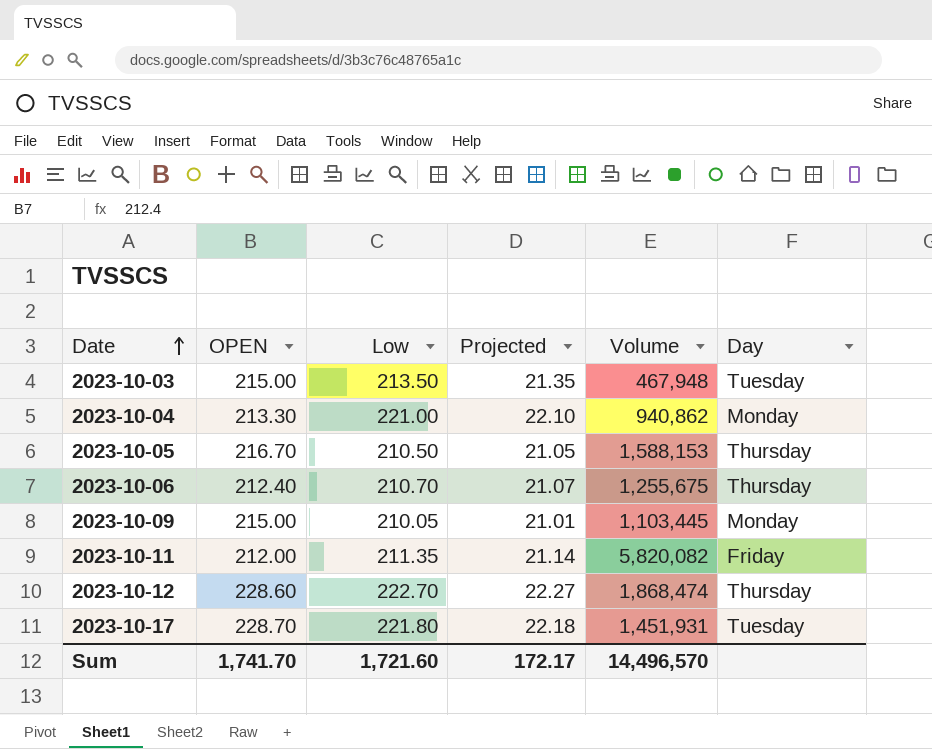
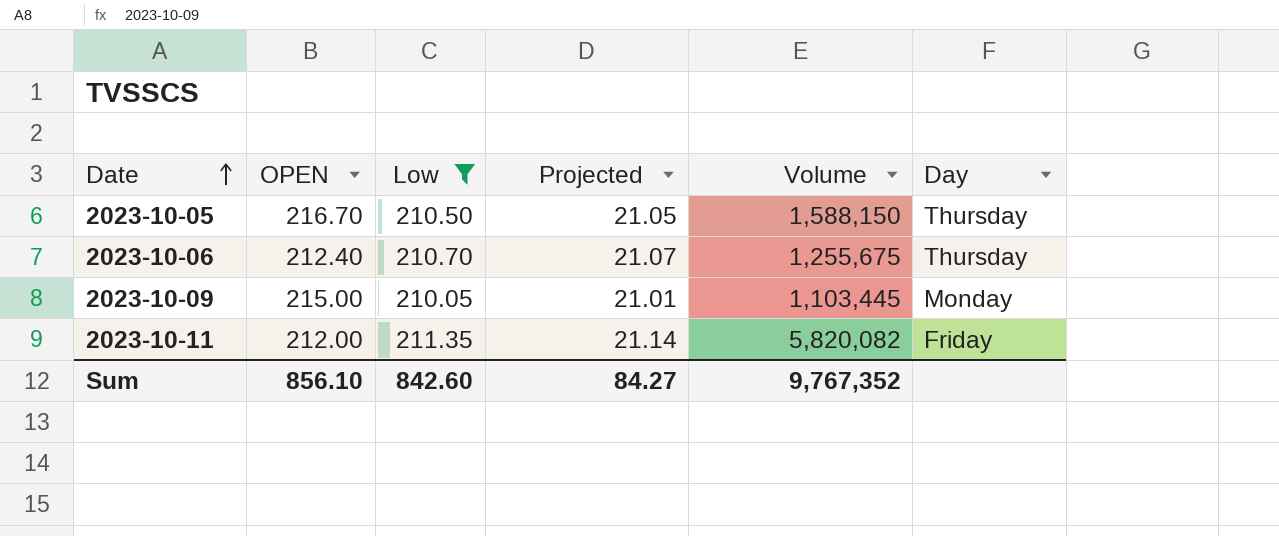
filter: none -> Low <= 211.35
2023-10-05 | Volume: 1,588,153 -> 1,588,150
Sum | OPEN: 1,741.70 -> 856.10
Sum | Low: 1,721.60 -> 842.60
Sum | Projected: 172.17 -> 84.27
Sum | Volume: 14,496,570 -> 9,767,352

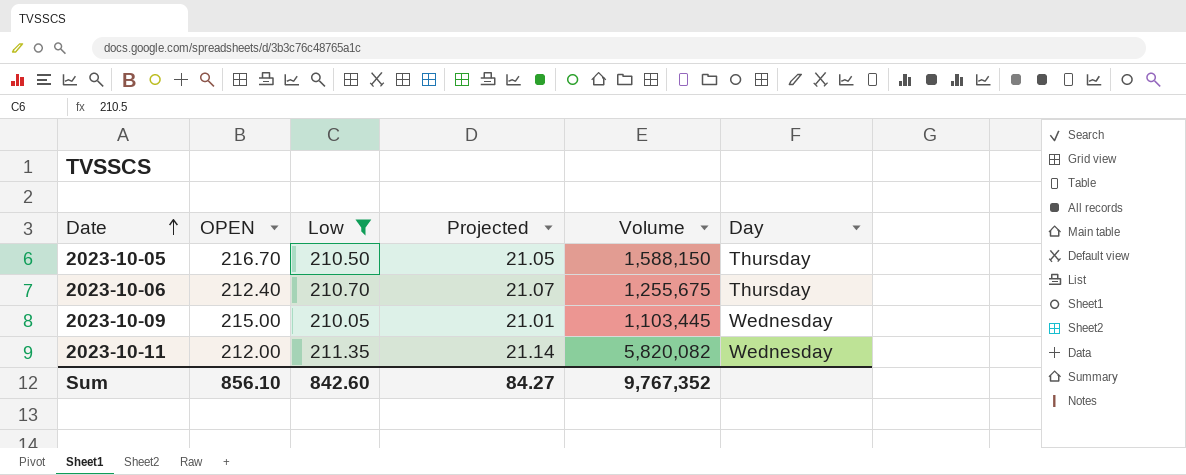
2023-10-09 | Day: Monday -> Wednesday
2023-10-11 | Day: Friday -> Wednesday

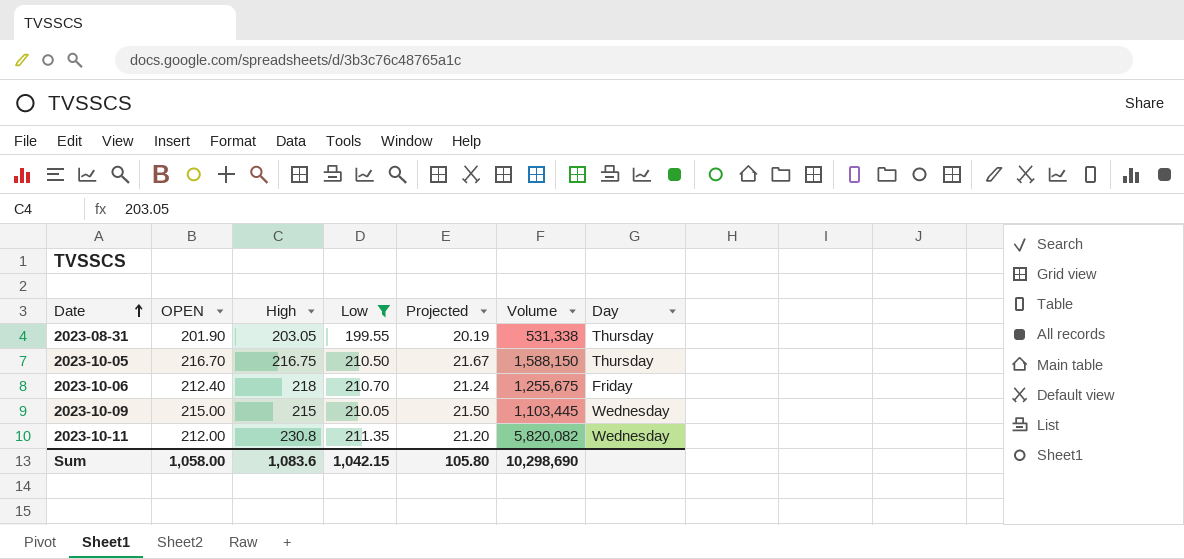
column High | position: none -> 3
column Projected | formula: [Low] * 0.1 -> [OPEN] * 0.1
row 2023-08-31: none -> 201.90 | 203.05 | 199.55 | 20.19 | 531,338 | Thursday
2023-10-06 | Day: Thursday -> Friday
Sum | OPEN: 856.10 -> 1,058.00
Sum | Low: 842.60 -> 1,042.15
Sum | Projected: 84.27 -> 105.80
Sum | Volume: 9,767,352 -> 10,298,690

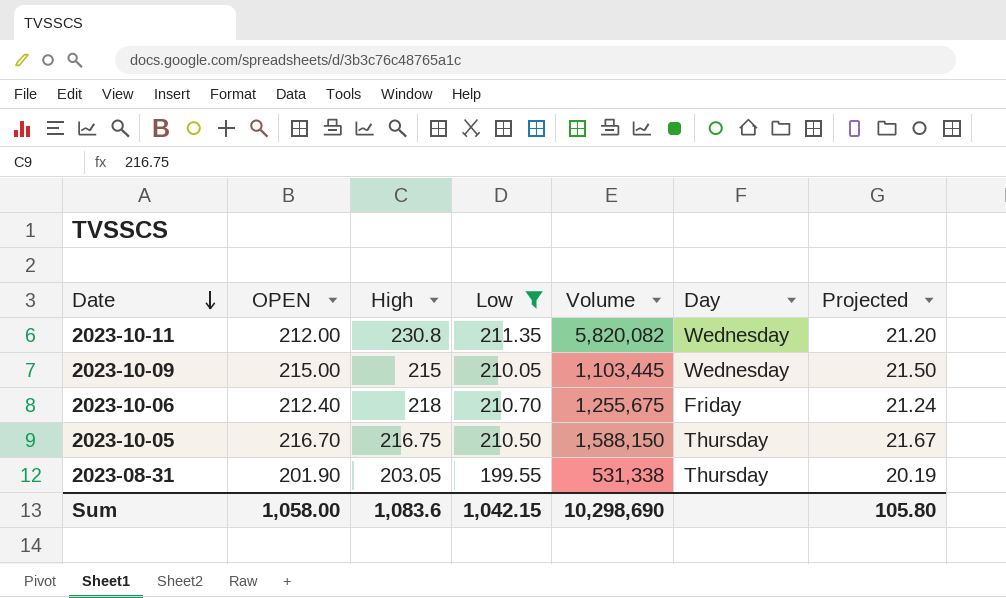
row order: Date ascending -> Date descending
column Projected | position: 5 -> 7

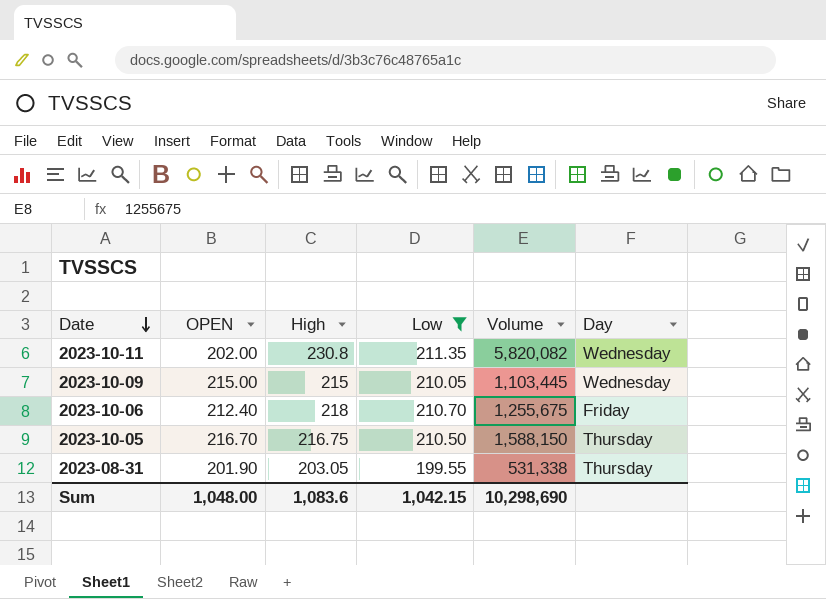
column Projected | formula: [OPEN] * 0.1 -> none
2023-10-11 | OPEN: 212.00 -> 202.00
Sum | OPEN: 1,058.00 -> 1,048.00

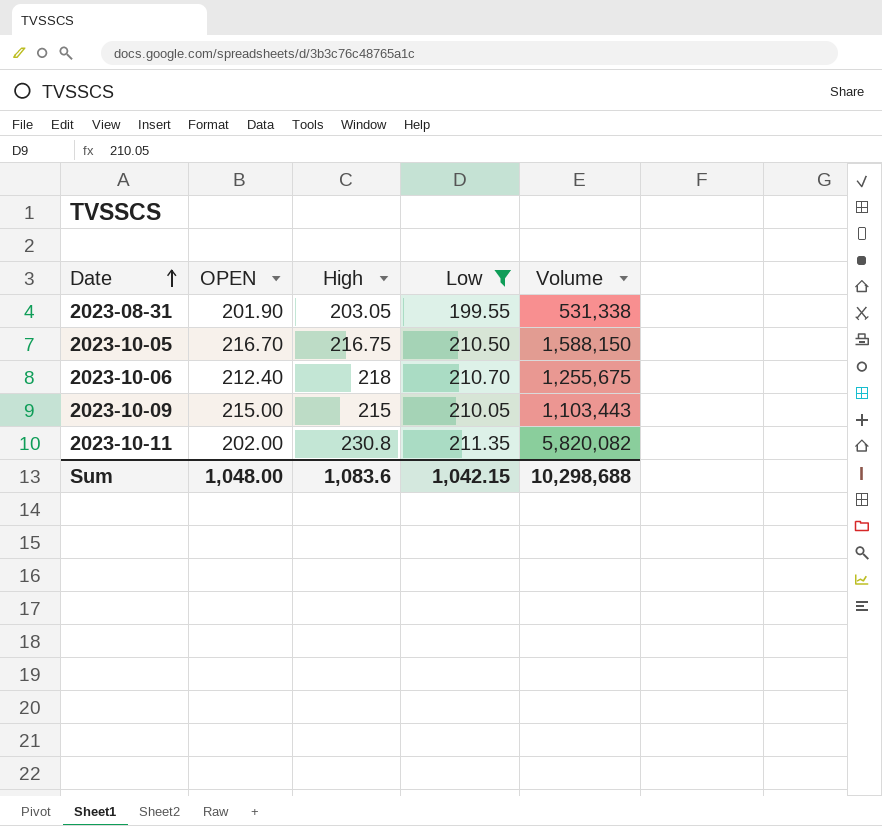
row order: Date descending -> Date ascending
column Day | position: 6 -> none
2023-10-09 | Volume: 1,103,445 -> 1,103,443
Sum | Volume: 10,298,690 -> 10,298,688

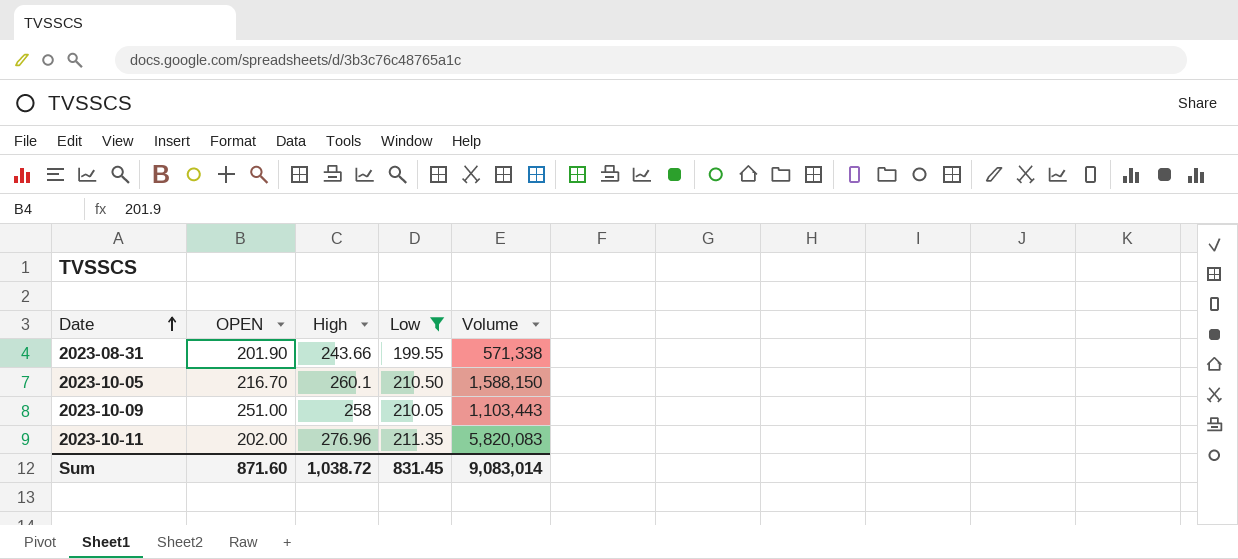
row 2023-10-06: 212.40 | 218 | 210.70 | 1,255,675 -> none
2023-08-31 | High: 203.05 -> 243.66
2023-08-31 | Volume: 531,338 -> 571,338
2023-10-05 | High: 216.75 -> 260.1
2023-10-09 | OPEN: 215.00 -> 251.00
2023-10-09 | High: 215 -> 258
2023-10-11 | High: 230.8 -> 276.96
2023-10-11 | Volume: 5,820,082 -> 5,820,083
Sum | OPEN: 1,048.00 -> 871.60
Sum | High: 1,083.6 -> 1,038.72
Sum | Low: 1,042.15 -> 831.45
Sum | Volume: 10,298,688 -> 9,083,014

